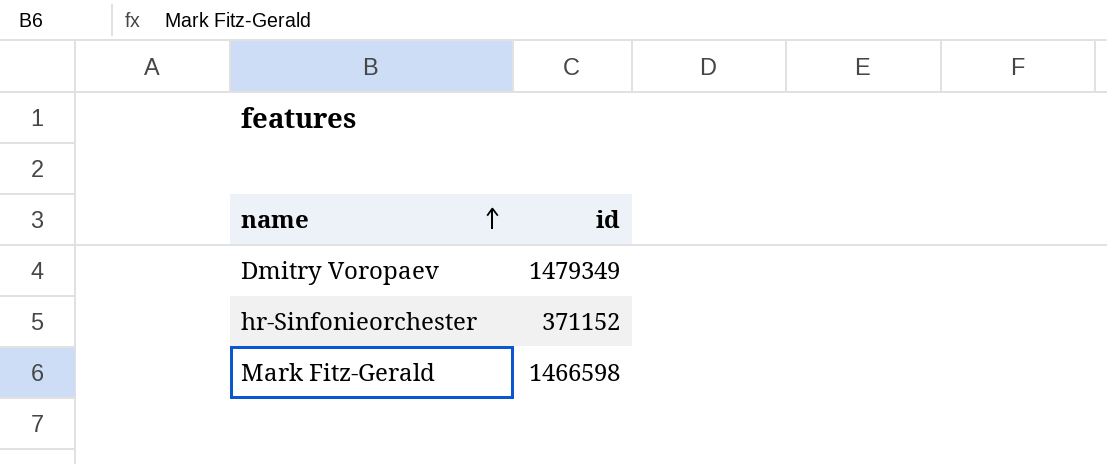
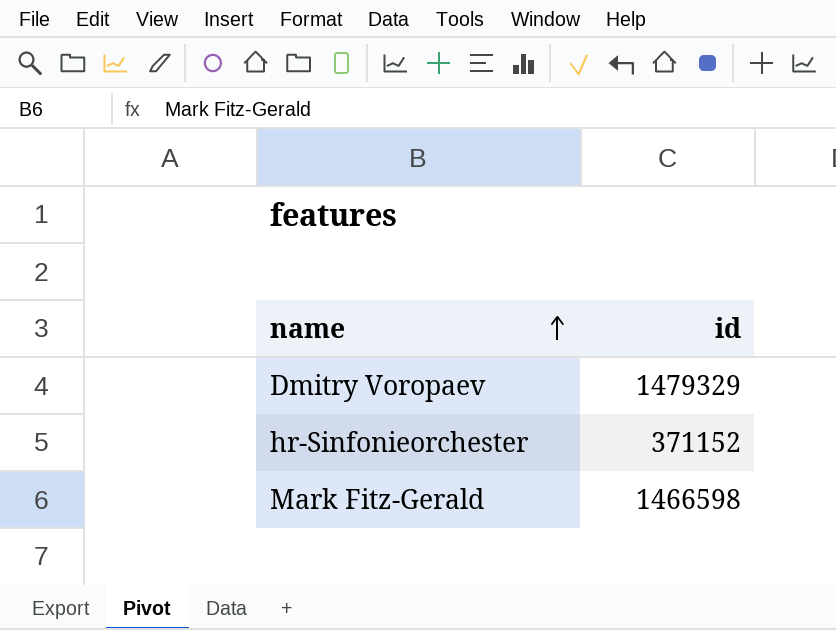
Dmitry Voropaev | id: 1479349 -> 1479329

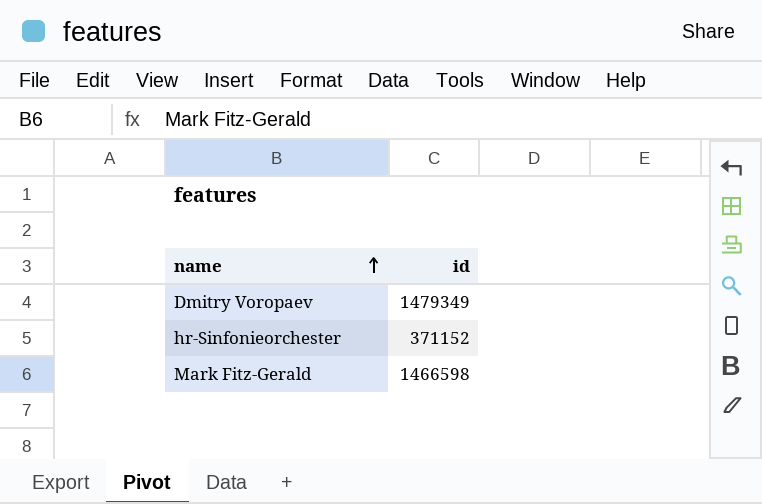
Dmitry Voropaev | id: 1479329 -> 1479349

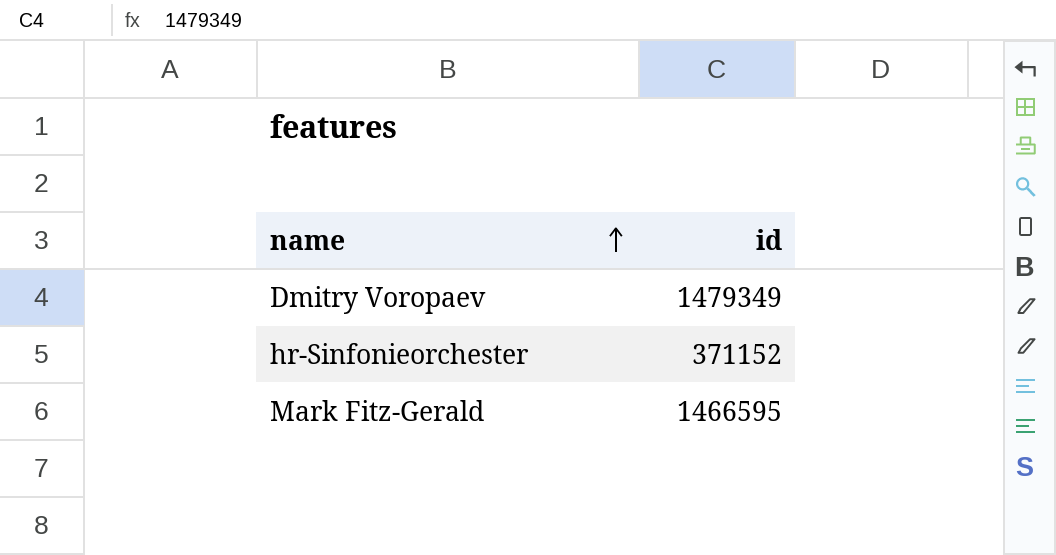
Mark Fitz-Gerald | id: 1466598 -> 1466595

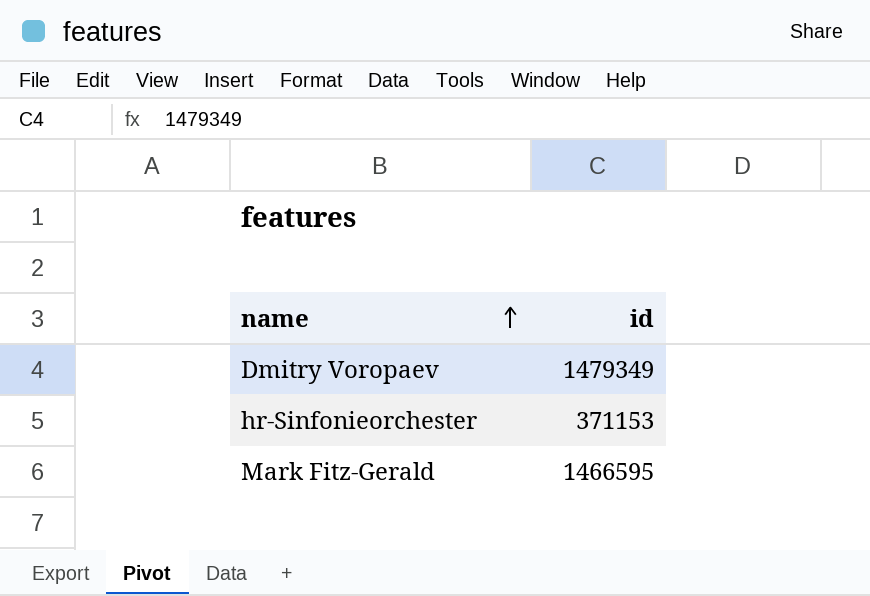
hr‐Sinfonieorchester | id: 371152 -> 371153

